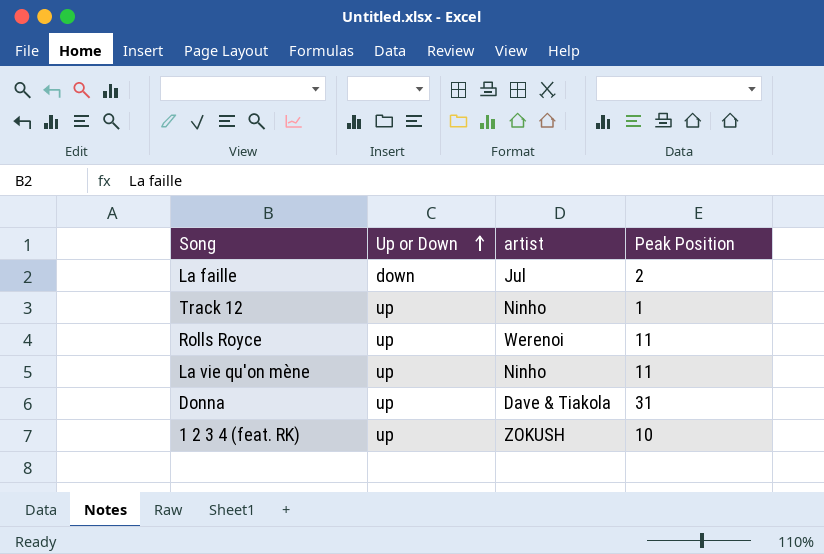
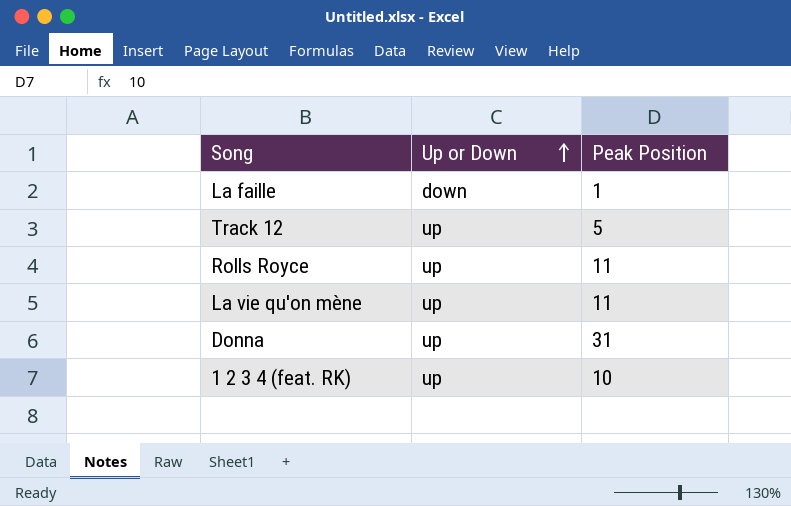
column artist | position: 3 -> none
La faille | Peak Position: 2 -> 1
Track 12 | Peak Position: 1 -> 5

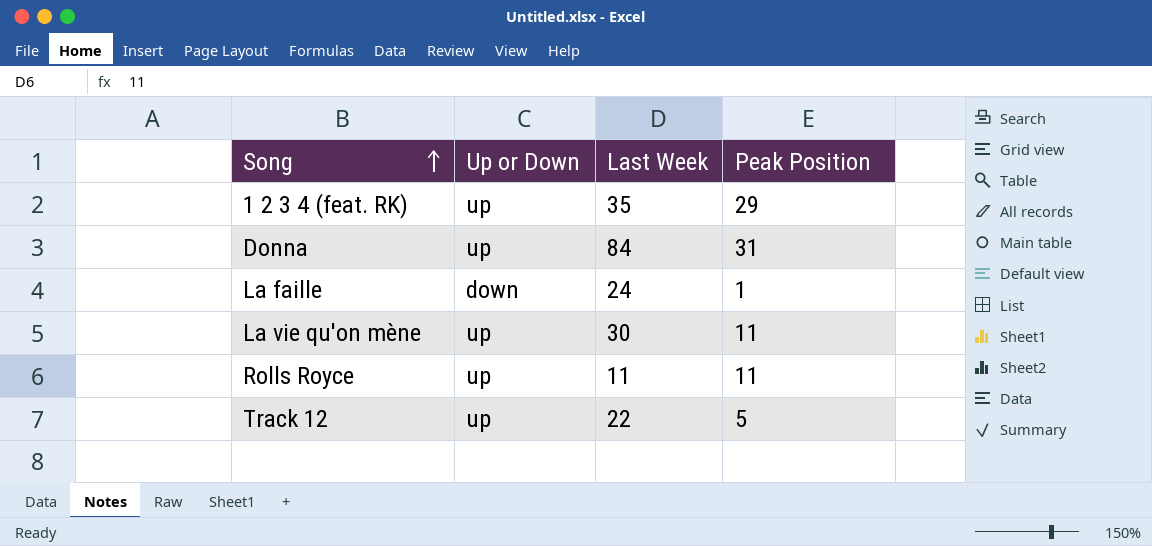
row order: Up or Down ascending -> Song ascending
column Last Week | position: none -> 3
1 2 3 4 (feat. RK) | Peak Position: 10 -> 29

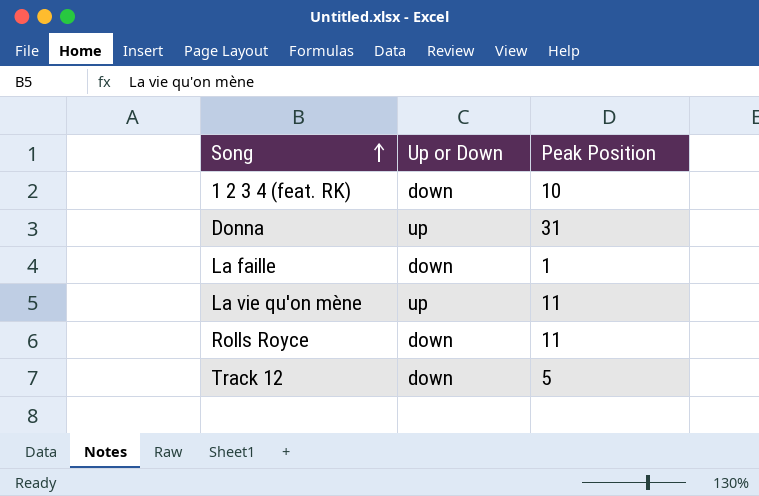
column Last Week | position: 3 -> none
1 2 3 4 (feat. RK) | Up or Down: up -> down
1 2 3 4 (feat. RK) | Peak Position: 29 -> 10
Rolls Royce | Up or Down: up -> down
Track 12 | Up or Down: up -> down

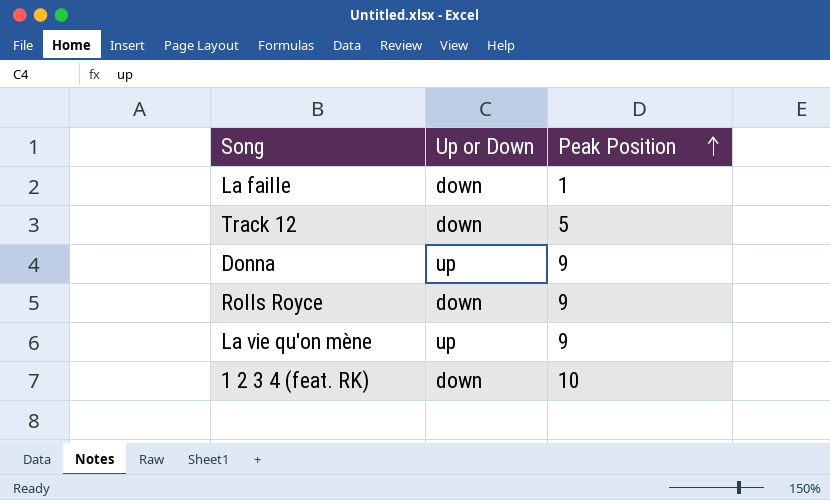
row order: Song ascending -> Peak Position ascending
Donna | Peak Position: 31 -> 9
Rolls Royce | Peak Position: 11 -> 9
La vie qu'on mène | Peak Position: 11 -> 9

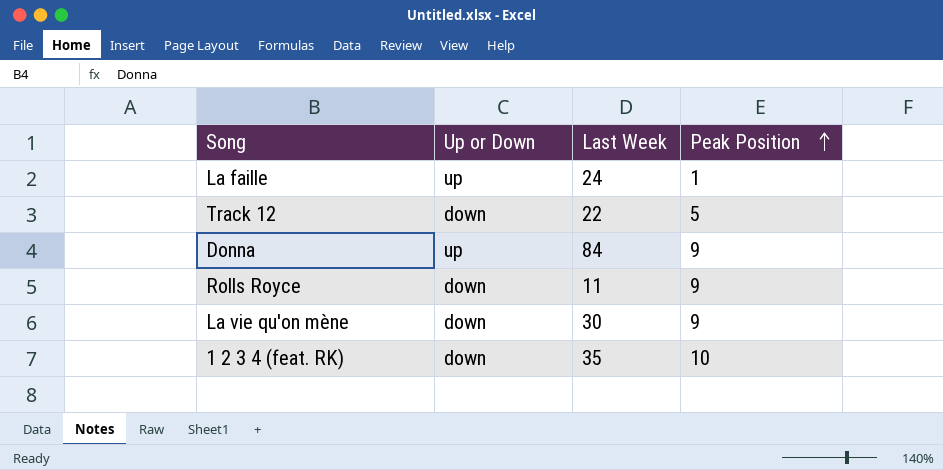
column Last Week | position: none -> 3
La faille | Up or Down: down -> up
La vie qu'on mène | Up or Down: up -> down

